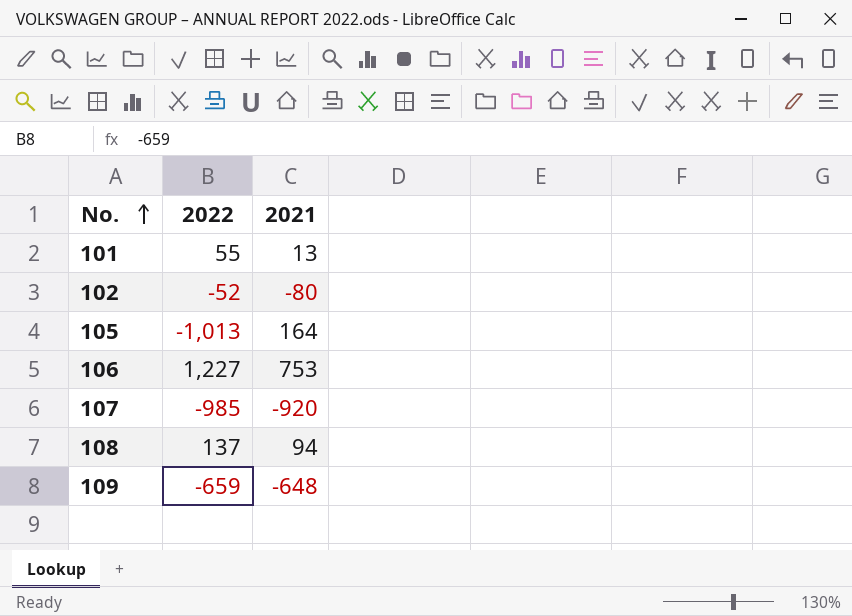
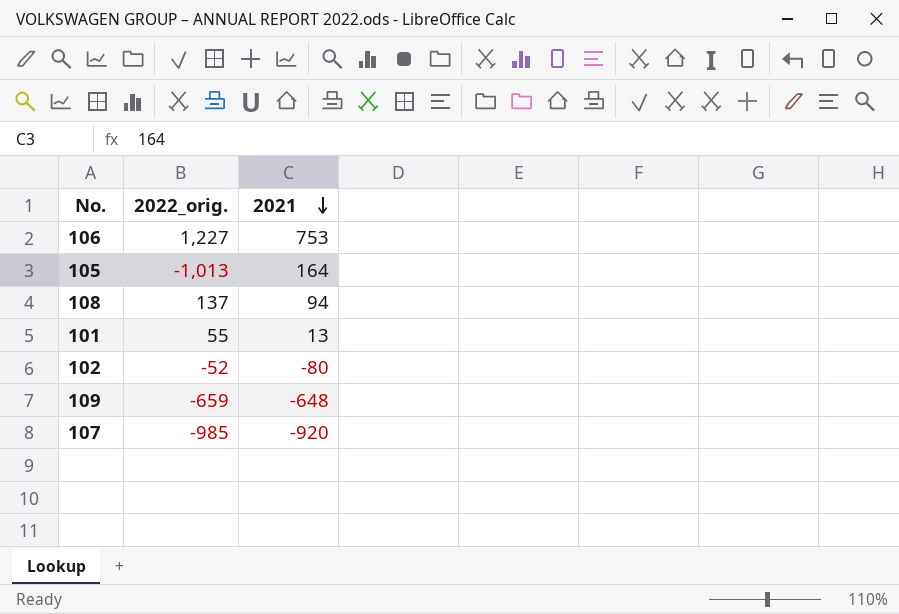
row order: No. ascending -> 2021 descending
column name: 2022 -> 2022_orig.

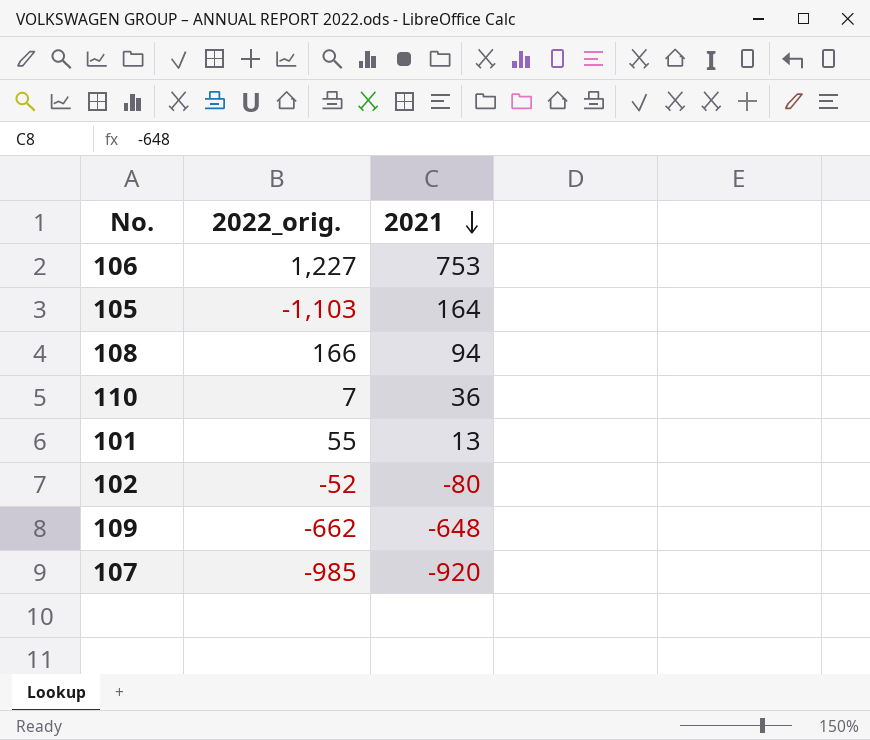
105 | 2022_orig.: -1,013 -> -1,103
108 | 2022_orig.: 137 -> 166
row 110: none -> 7 | 36
109 | 2022_orig.: -659 -> -662

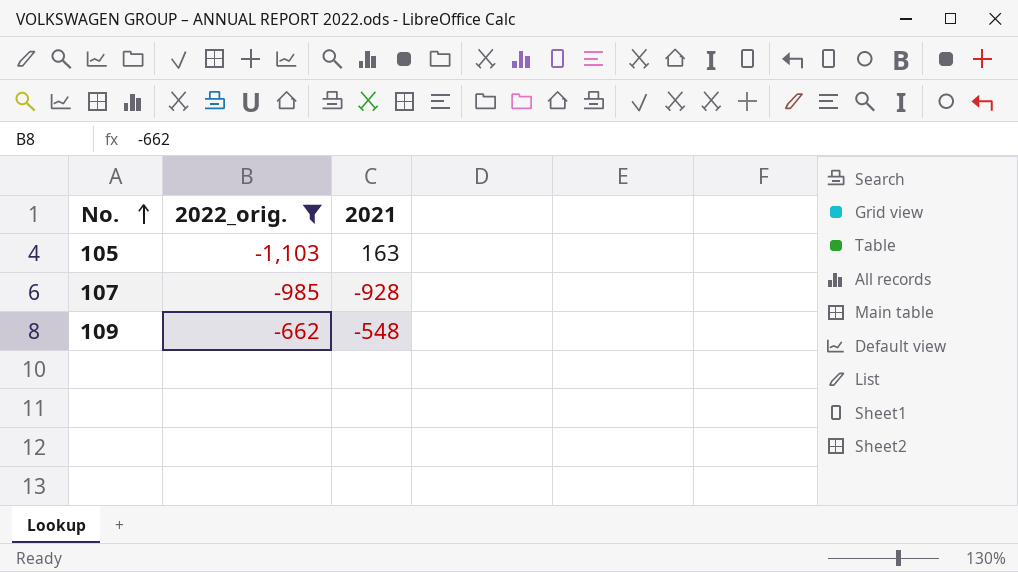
filter: none -> 2022_orig. <= -662
row order: 2021 descending -> No. ascending
105 | 2021: 164 -> 163
107 | 2021: -920 -> -928
109 | 2021: -648 -> -548

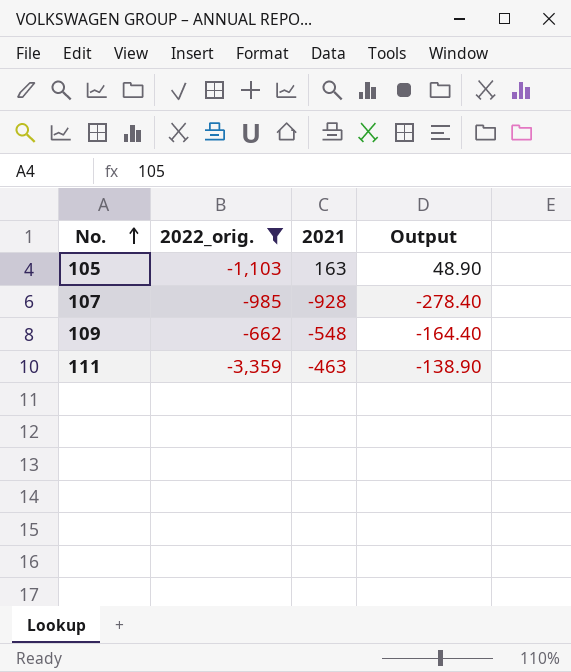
column Output | formula: none -> [2021] * 0.3
row 111: none -> -3,359 | -463 | -138.90

